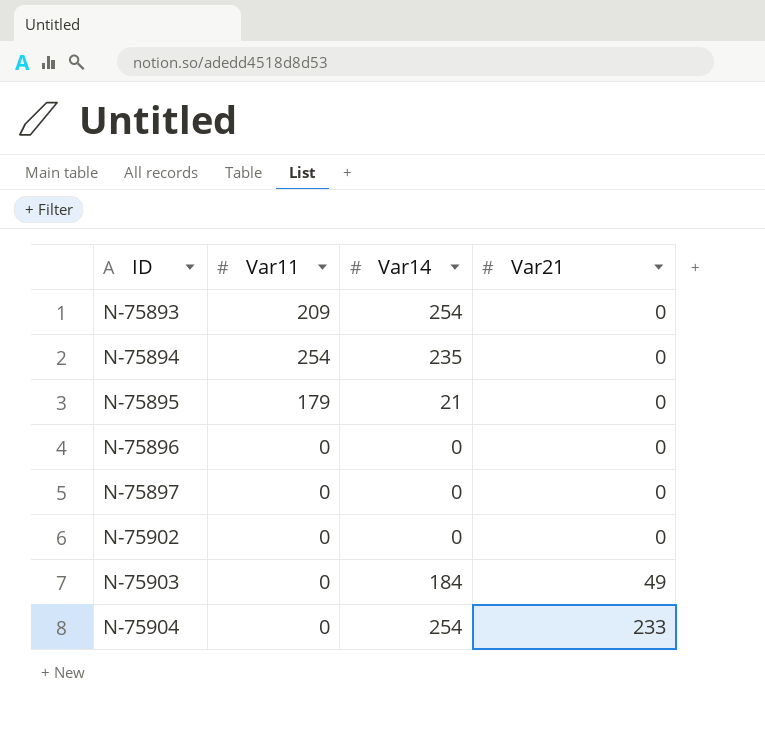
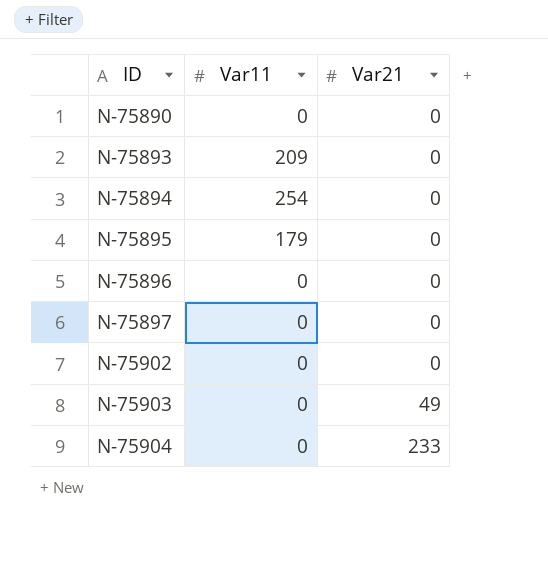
column Var14 | position: 3 -> none
row N-75890: none -> 0 | 0

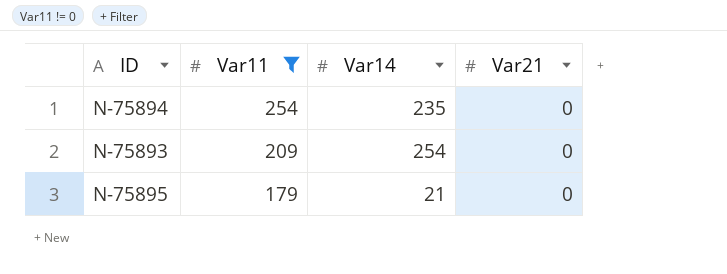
filter: none -> Var11 != 0
row order: ID ascending -> Var11 descending
column Var14 | position: none -> 3

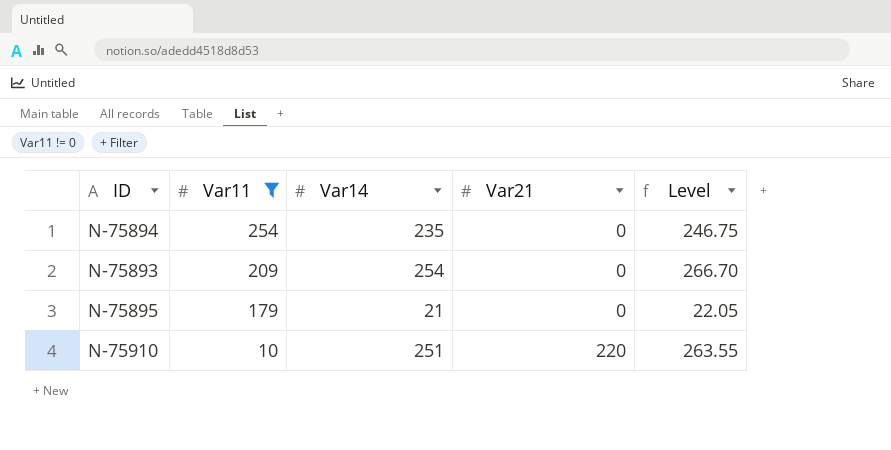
column Level | formula: none -> [Var14] * 1.05
row N-75910: none -> 10 | 251 | 220 | 263.55

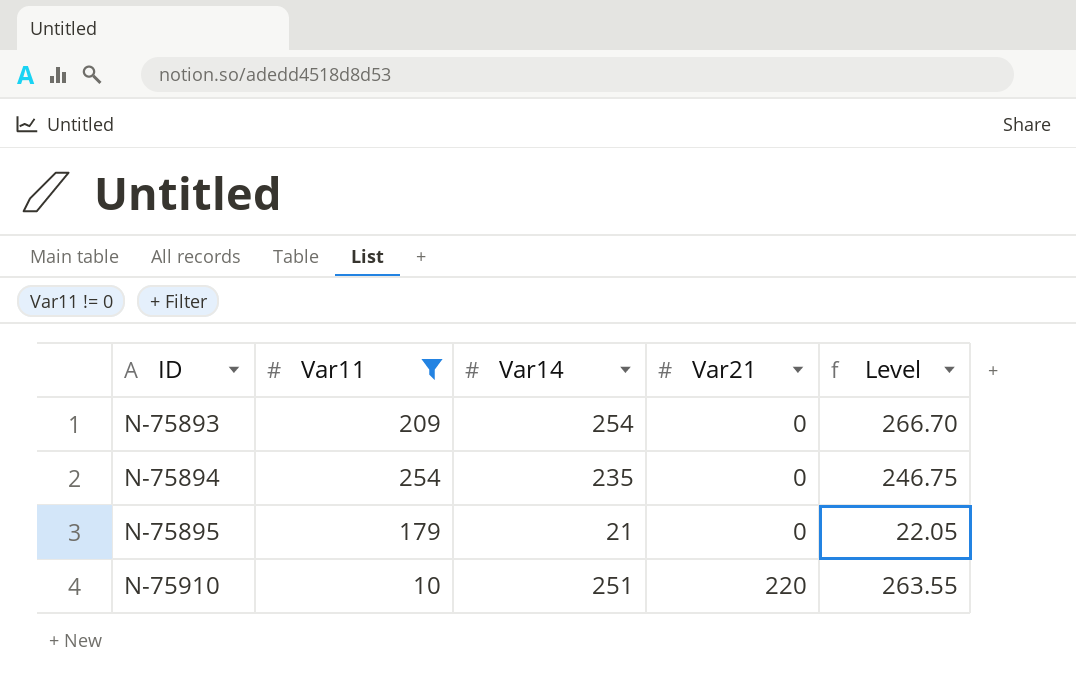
row order: Var11 descending -> ID ascending

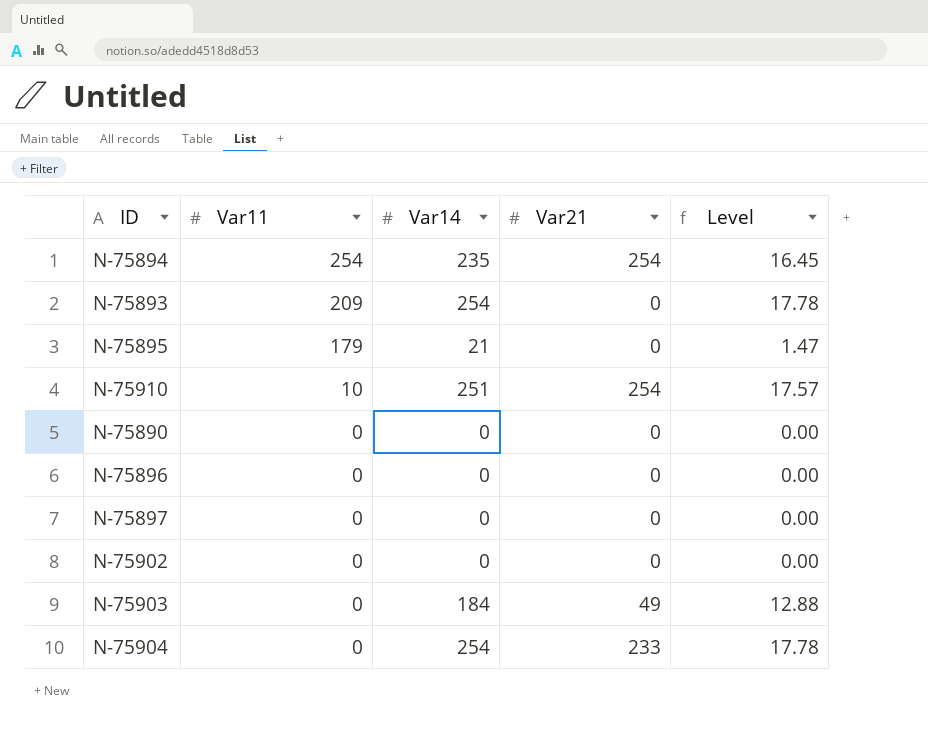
filter: Var11 != 0 -> none
row order: ID ascending -> Var11 descending
column Level | formula: [Var14] * 1.05 -> [Var14] * 0.07
N-75894 | Var21: 0 -> 254
N-75910 | Var21: 220 -> 254

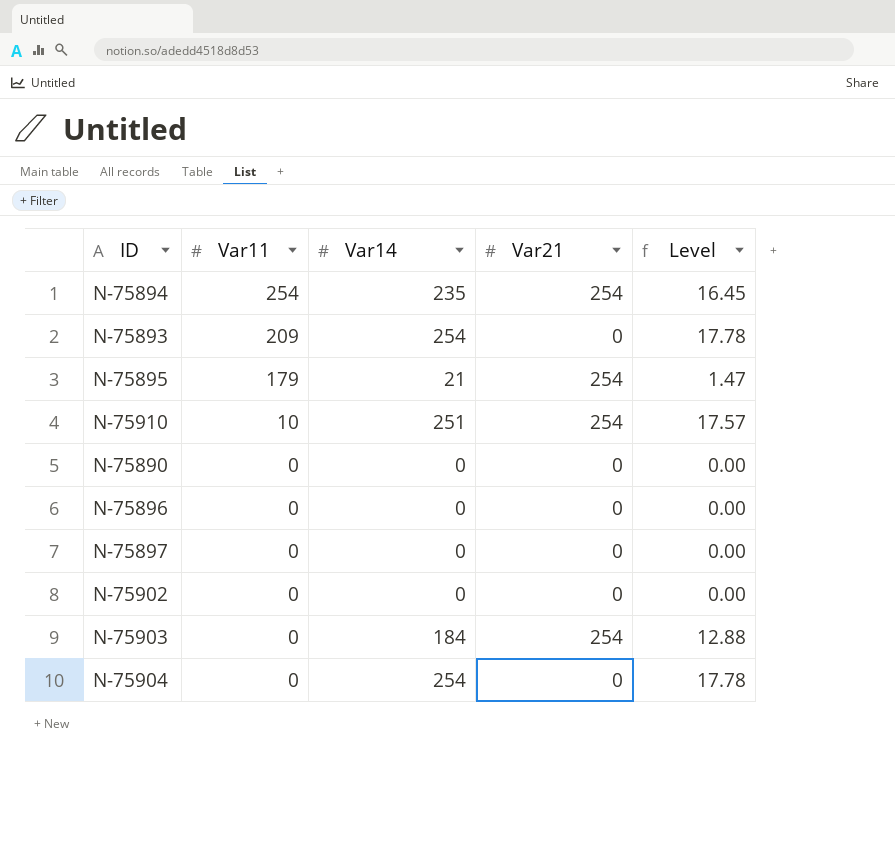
N-75895 | Var21: 0 -> 254
N-75903 | Var21: 49 -> 254
N-75904 | Var21: 233 -> 0

